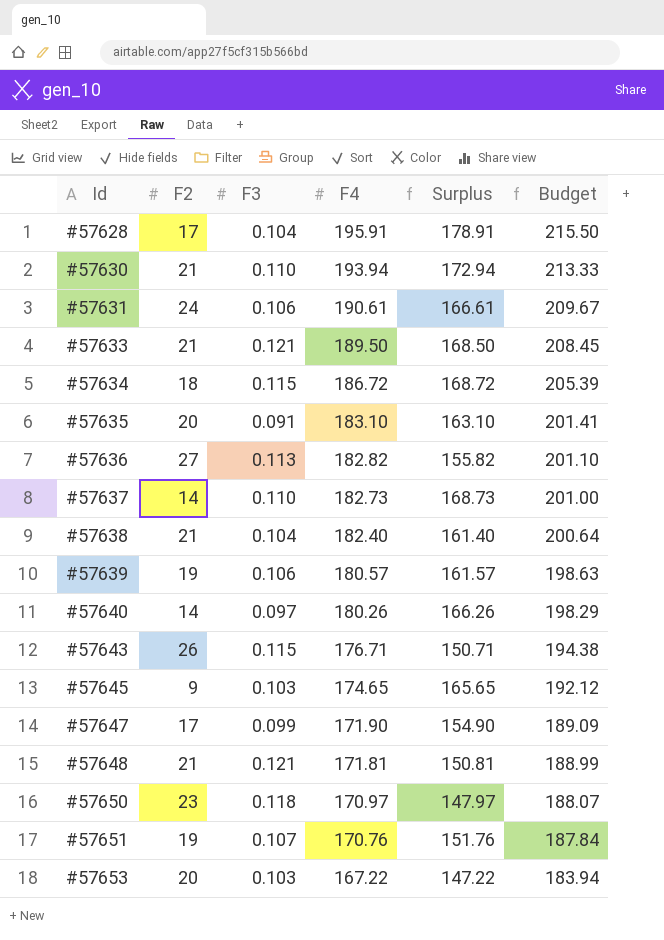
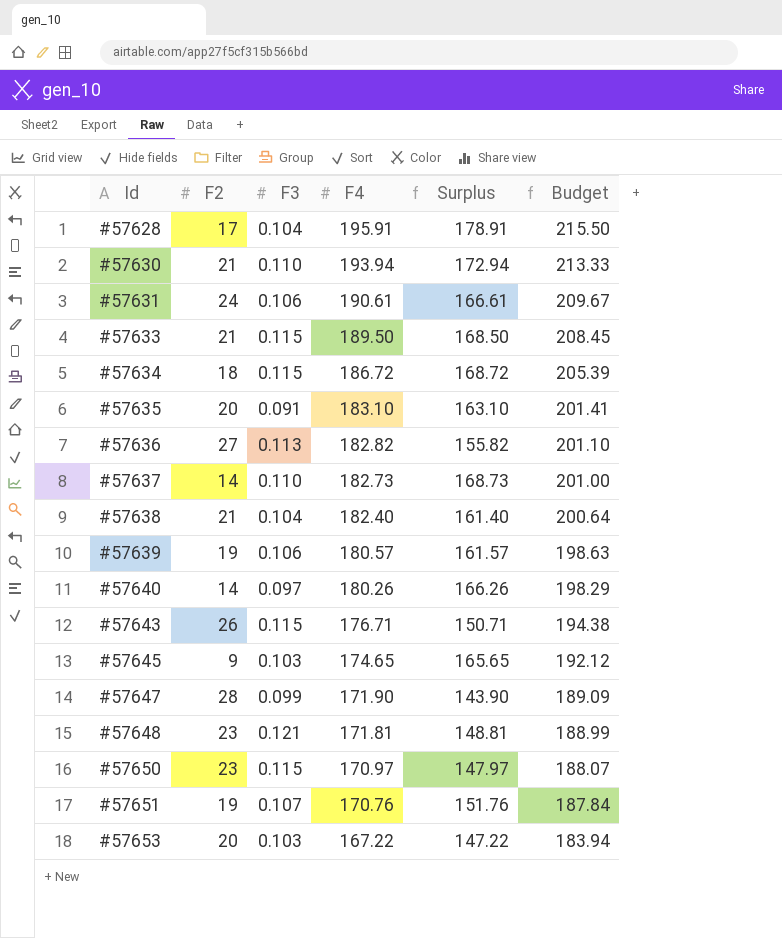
#57633 | F3: 0.121 -> 0.115
#57647 | F2: 17 -> 28
#57647 | Surplus: 154.90 -> 143.90
#57648 | F2: 21 -> 23
#57648 | Surplus: 150.81 -> 148.81
#57650 | F3: 0.118 -> 0.115

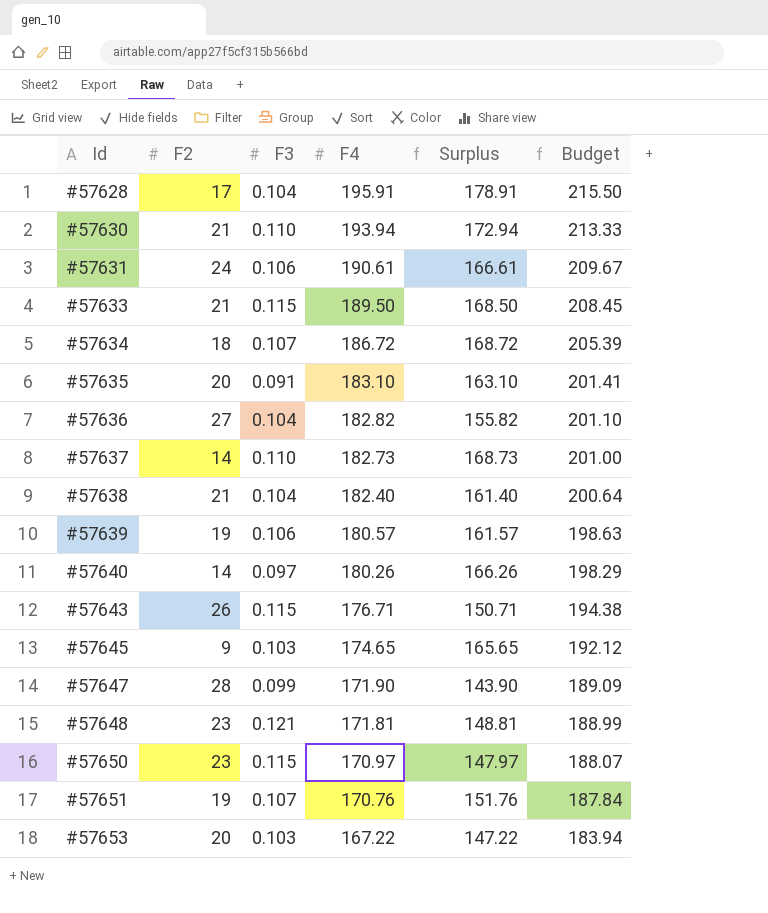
#57634 | F3: 0.115 -> 0.107
#57636 | F3: 0.113 -> 0.104

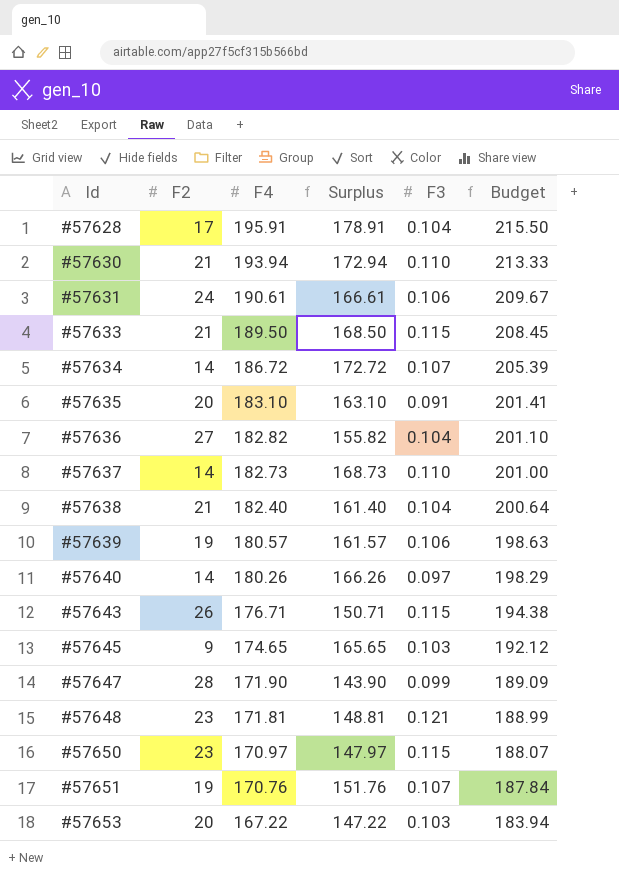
column F3 | position: 3 -> 5
#57634 | F2: 18 -> 14
#57634 | Surplus: 168.72 -> 172.72

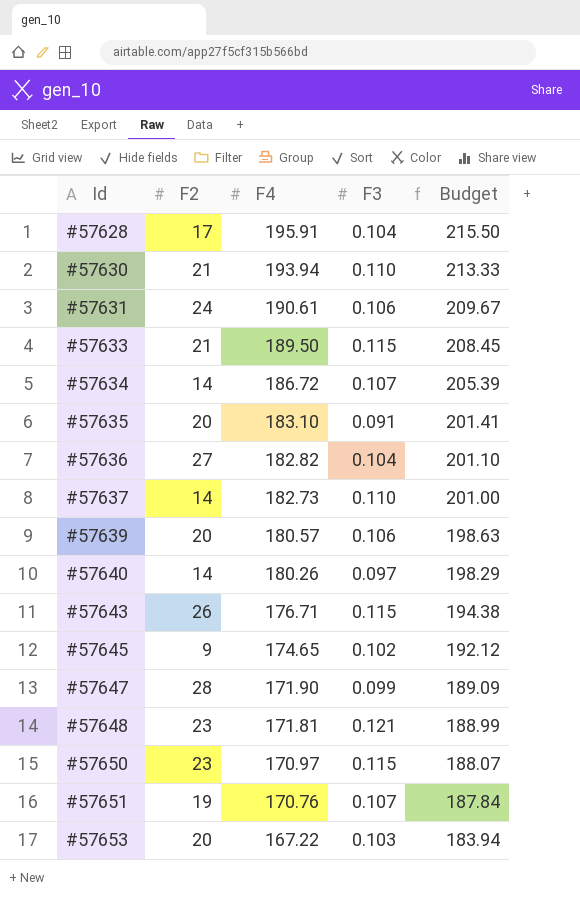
column Surplus | formula: [F4] - [F2] -> none
row #57638: 21 | 182.40 | 161.40 | 0.104 | 200.64 -> none
#57639 | F2: 19 -> 20
#57645 | F3: 0.103 -> 0.102

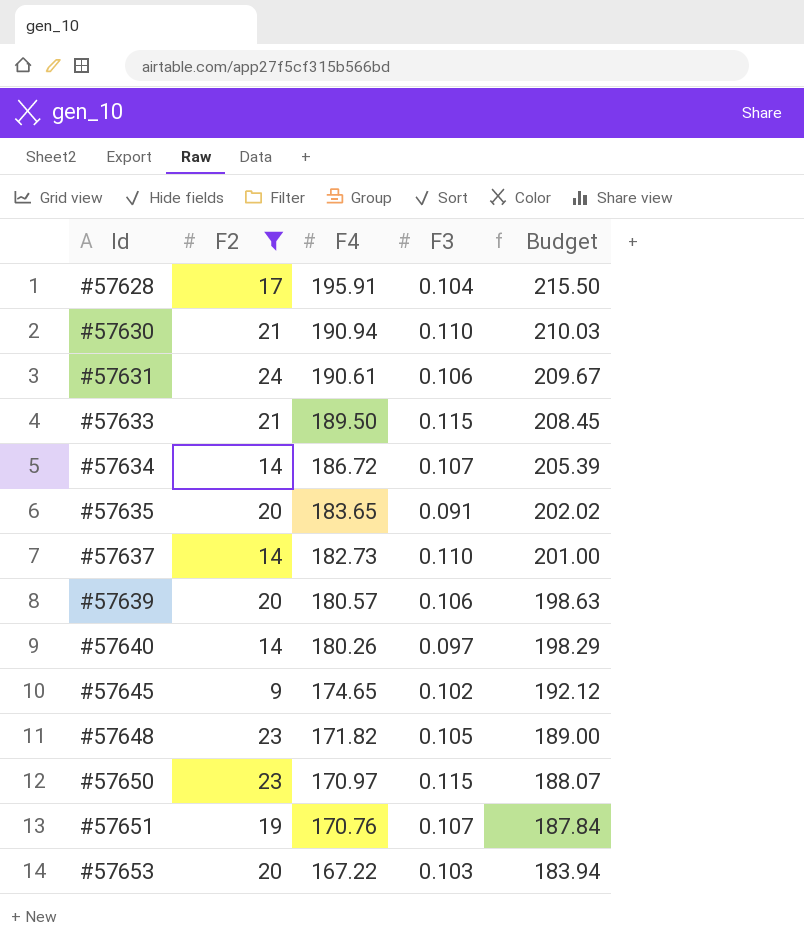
filter: none -> F2 <= 24
#57630 | F4: 193.94 -> 190.94
#57630 | Budget: 213.33 -> 210.03
#57635 | F4: 183.10 -> 183.65
#57635 | Budget: 201.41 -> 202.02
#57648 | F4: 171.81 -> 171.82
#57648 | F3: 0.121 -> 0.105
#57648 | Budget: 188.99 -> 189.00

